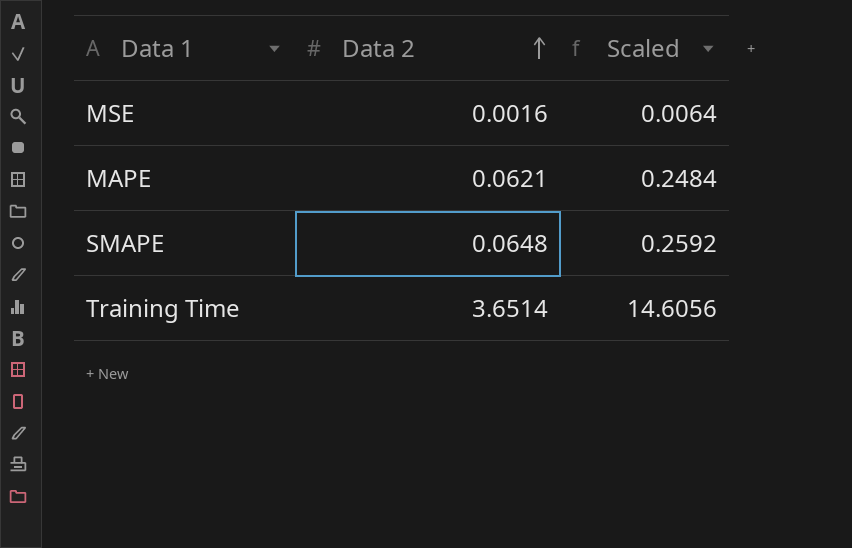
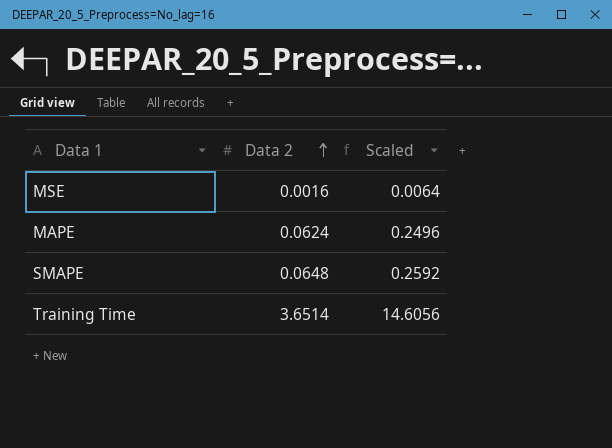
MAPE | Data 2: 0.0621 -> 0.0624
MAPE | Scaled: 0.2484 -> 0.2496

